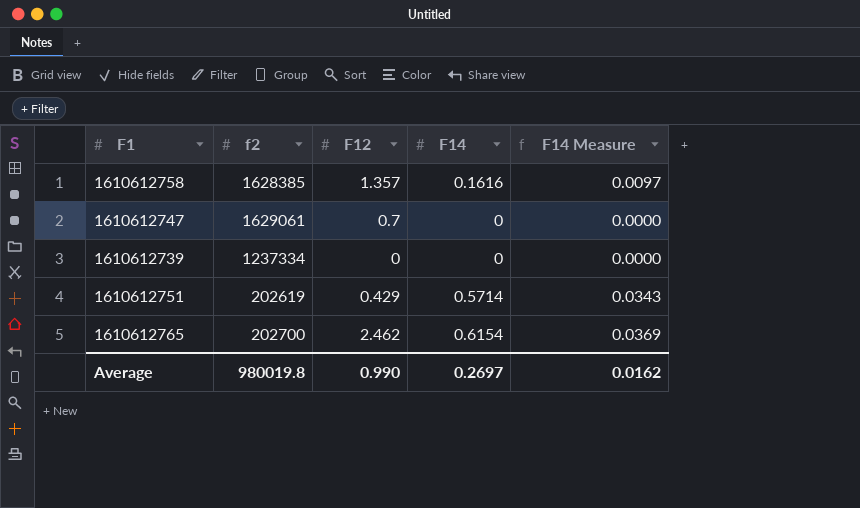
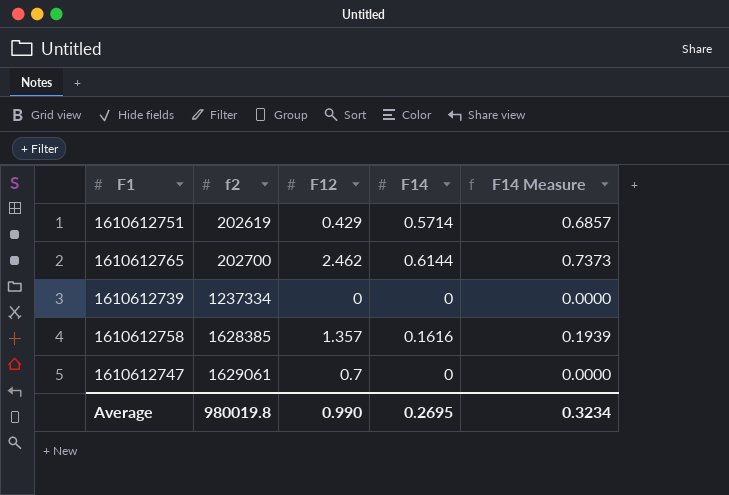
row order: none -> f2 ascending
column F14 Measure | formula: [F14] * 0.06 -> [F14] * 1.2
1610612765 | F14: 0.6154 -> 0.6144
Average | F14: 0.2697 -> 0.2695
Average | F14 Measure: 0.0162 -> 0.3234

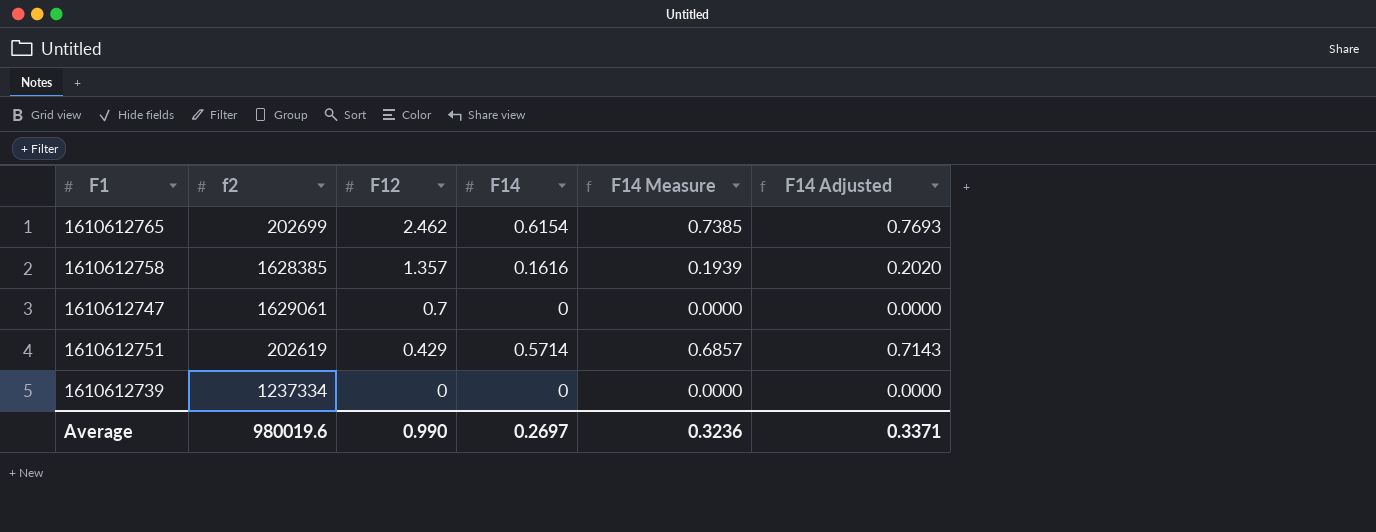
row order: f2 ascending -> F12 descending
column F14 Adjusted | formula: none -> [F14] * 1.25
1610612765 | f2: 202700 -> 202699
1610612765 | F14: 0.6144 -> 0.6154
1610612765 | F14 Measure: 0.7373 -> 0.7385
Average | f2: 980019.8 -> 980019.6
Average | F14: 0.2695 -> 0.2697
Average | F14 Measure: 0.3234 -> 0.3236

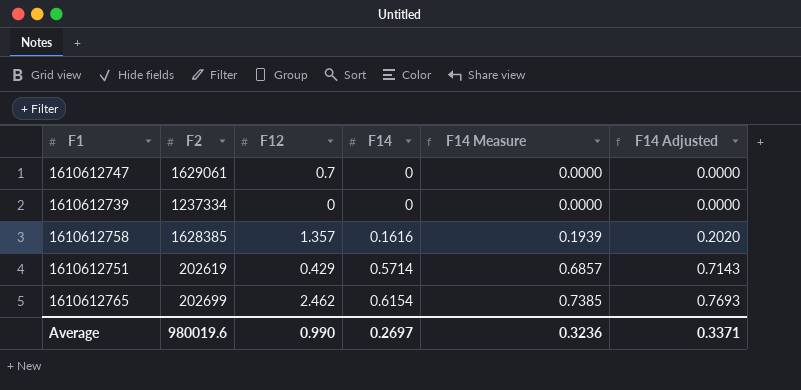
row order: F12 descending -> F14 ascending
column name: f2 -> F2

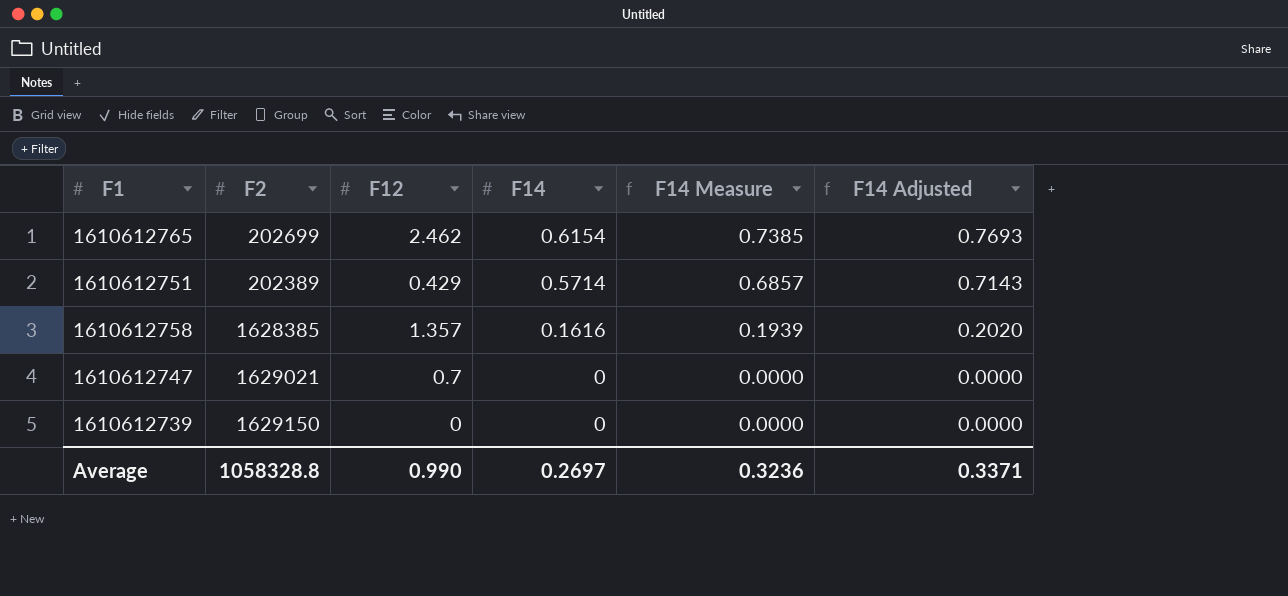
row order: F14 ascending -> F14 descending
1610612751 | F2: 202619 -> 202389
1610612747 | F2: 1629061 -> 1629021
1610612739 | F2: 1237334 -> 1629150
Average | F2: 980019.6 -> 1058328.8

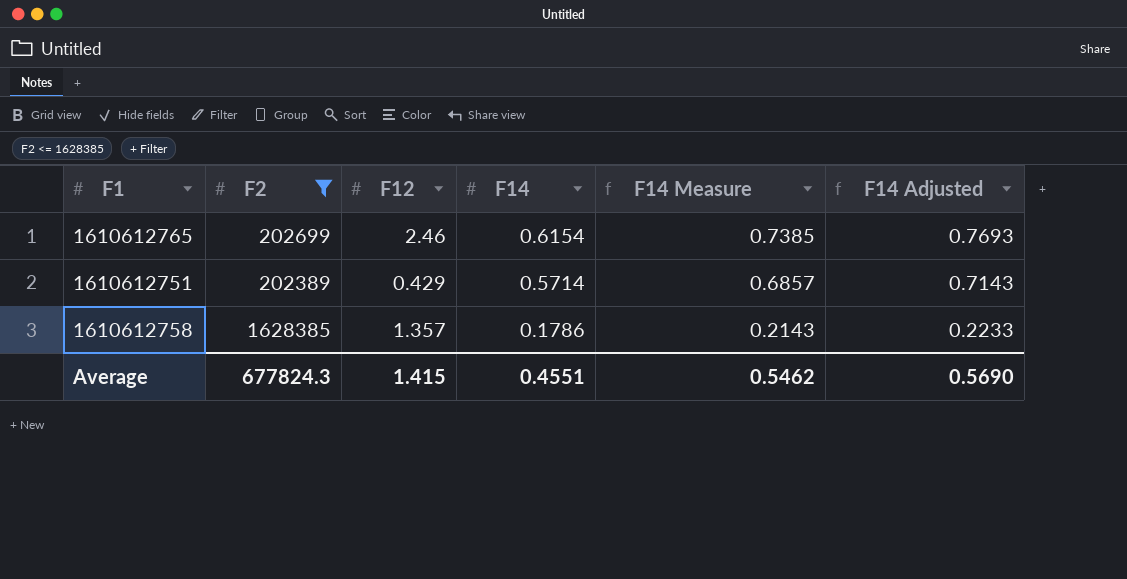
filter: none -> F2 <= 1628385
1610612765 | F12: 2.462 -> 2.46
1610612758 | F14: 0.1616 -> 0.1786
1610612758 | F14 Measure: 0.1939 -> 0.2143
1610612758 | F14 Adjusted: 0.2020 -> 0.2233
Average | F2: 1058328.8 -> 677824.3
Average | F12: 0.990 -> 1.415
Average | F14: 0.2697 -> 0.4551
Average | F14 Measure: 0.3236 -> 0.5462
Average | F14 Adjusted: 0.3371 -> 0.5690

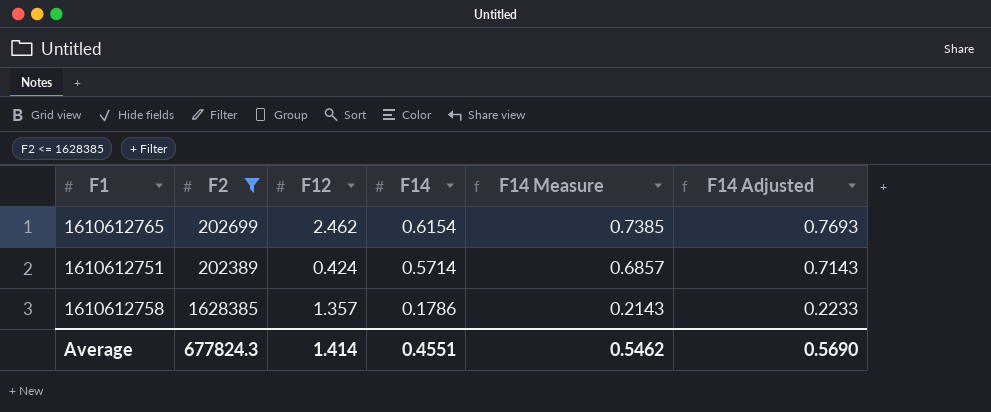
1610612765 | F12: 2.46 -> 2.462
1610612751 | F12: 0.429 -> 0.424
Average | F12: 1.415 -> 1.414

